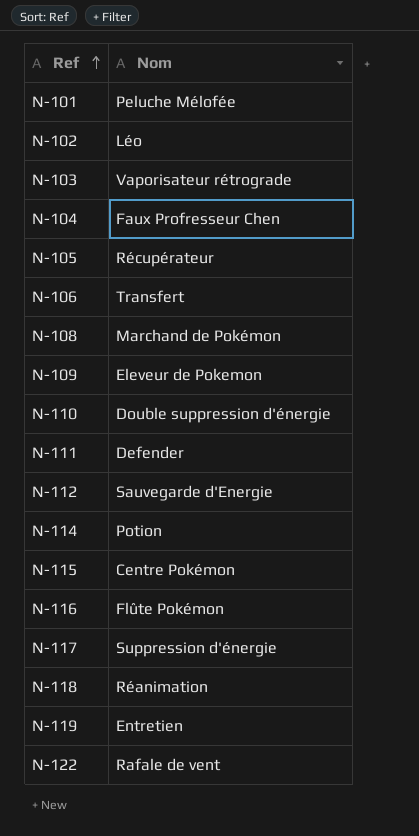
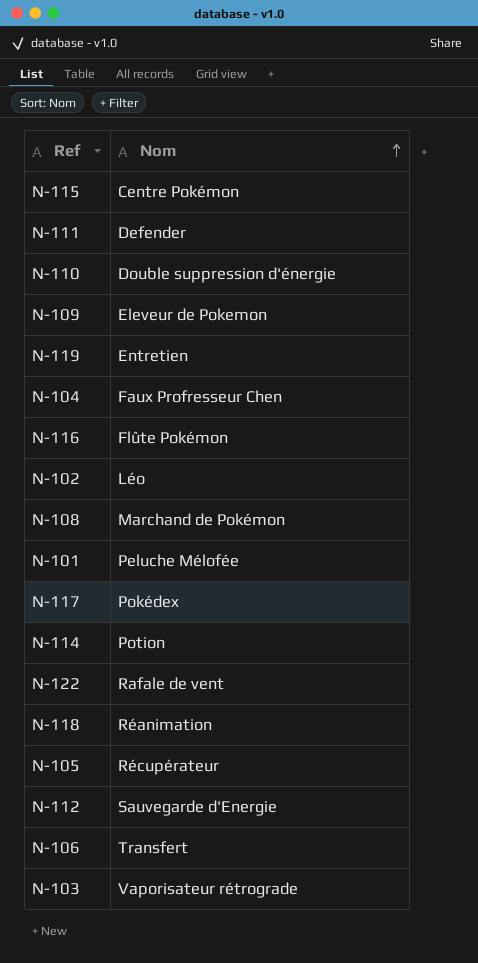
row order: Ref ascending -> Nom ascending
N-117 | Nom: Suppression d'énergie -> Pokédex

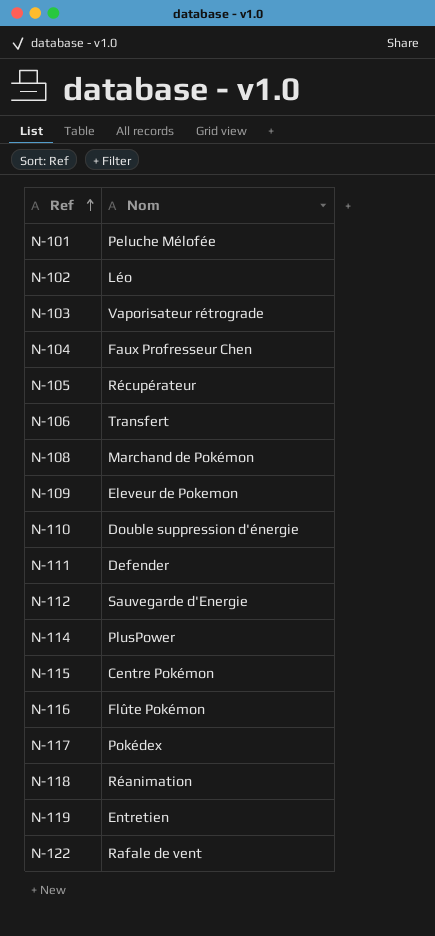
row order: Nom ascending -> Ref ascending
N-114 | Nom: Potion -> PlusPower

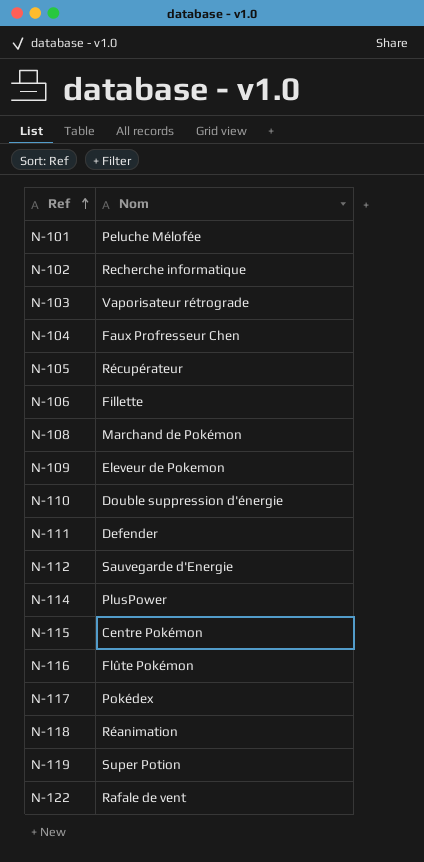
N-102 | Nom: Léo -> Recherche informatique
N-106 | Nom: Transfert -> Fillette
N-119 | Nom: Entretien -> Super Potion

